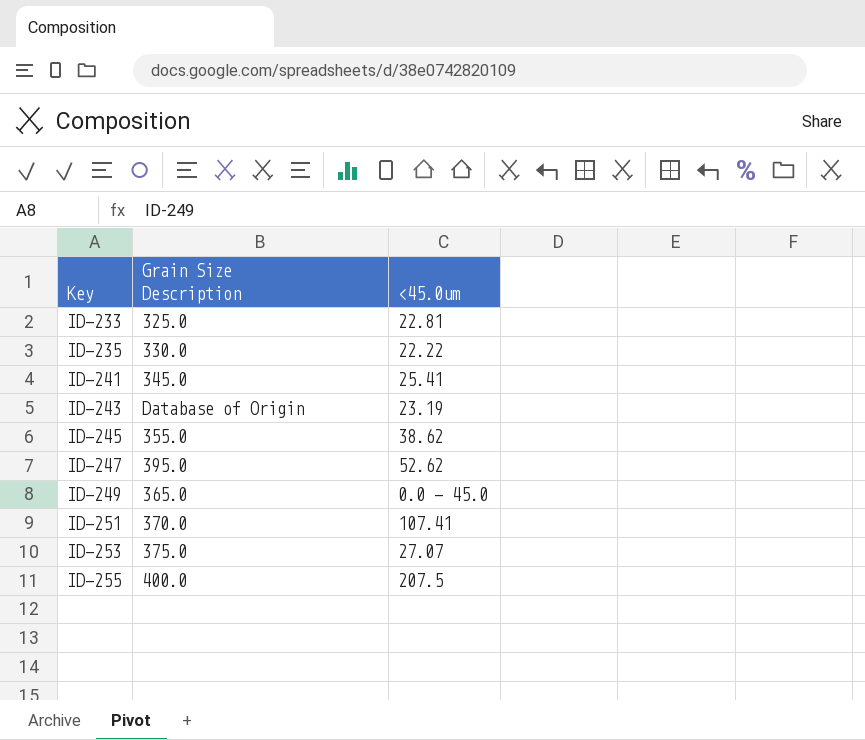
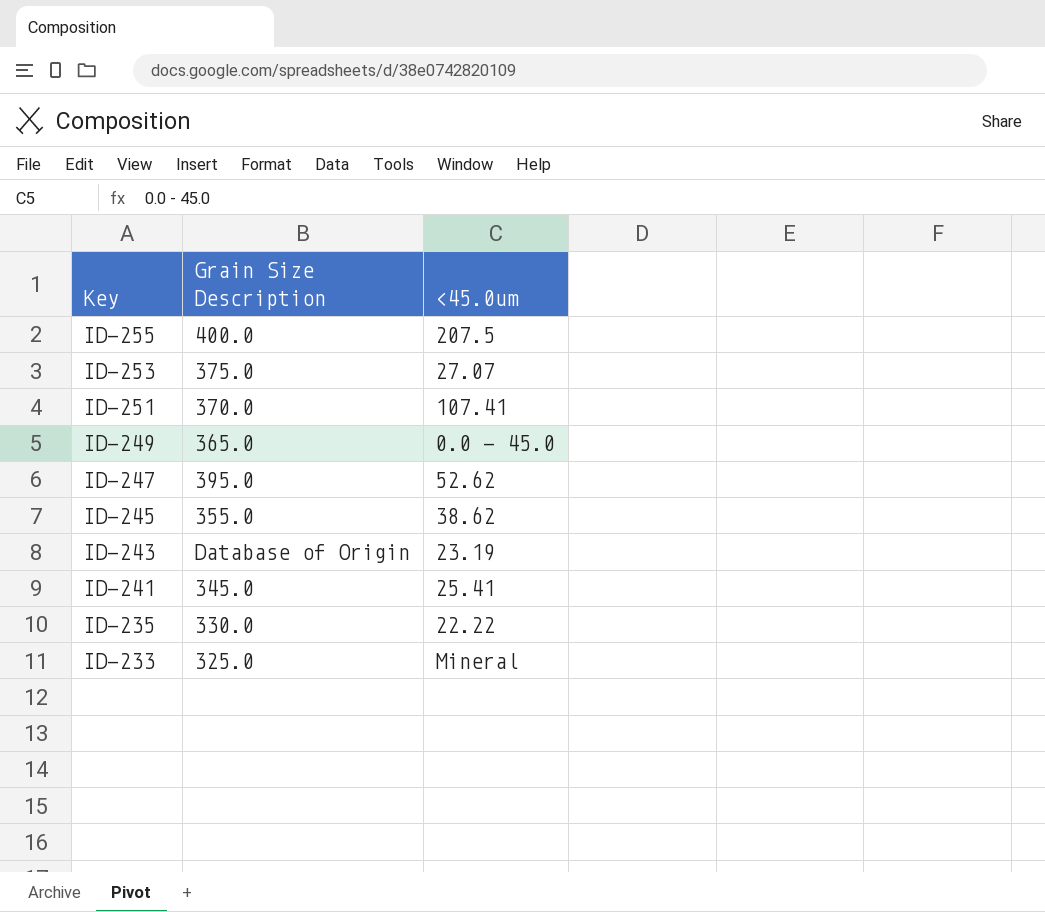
row order: Key ascending -> Key descending
ID-233 | <45.0um: 22.81 -> Mineral

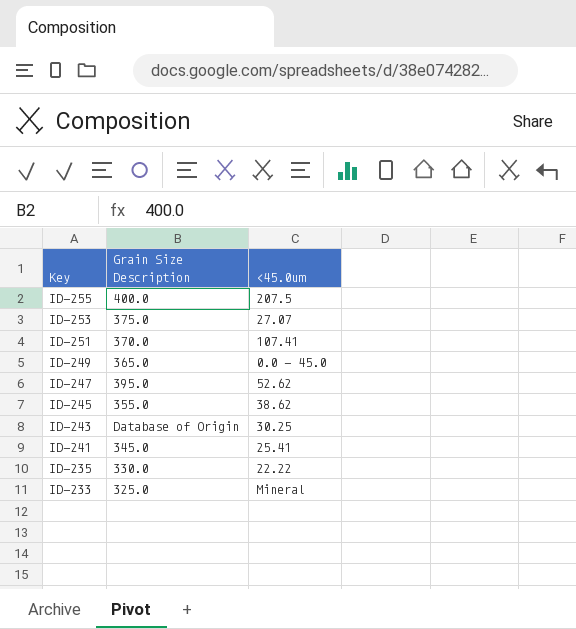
ID-243 | <45.0um: 23.19 -> 30.25

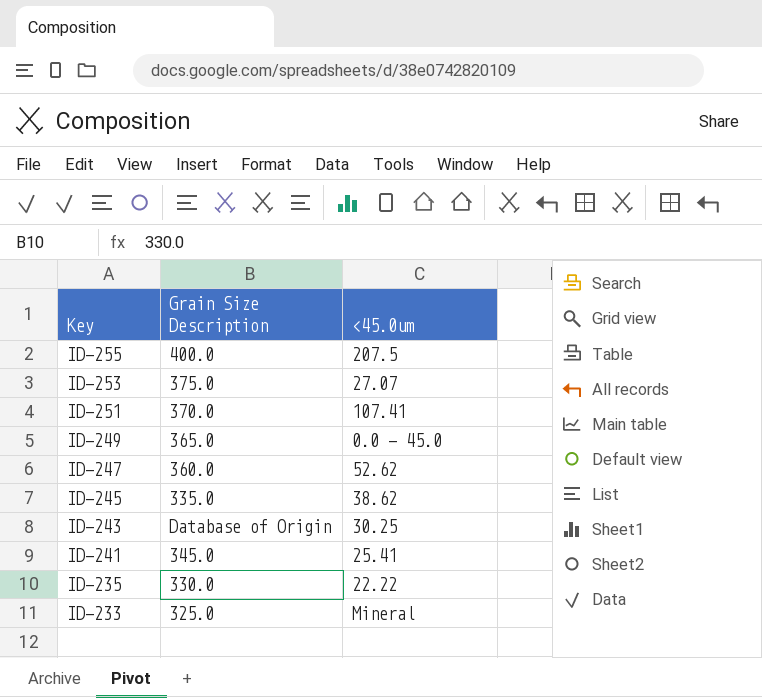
ID-247 | Grain Size Description: 395.0 -> 360.0
ID-245 | Grain Size Description: 355.0 -> 335.0

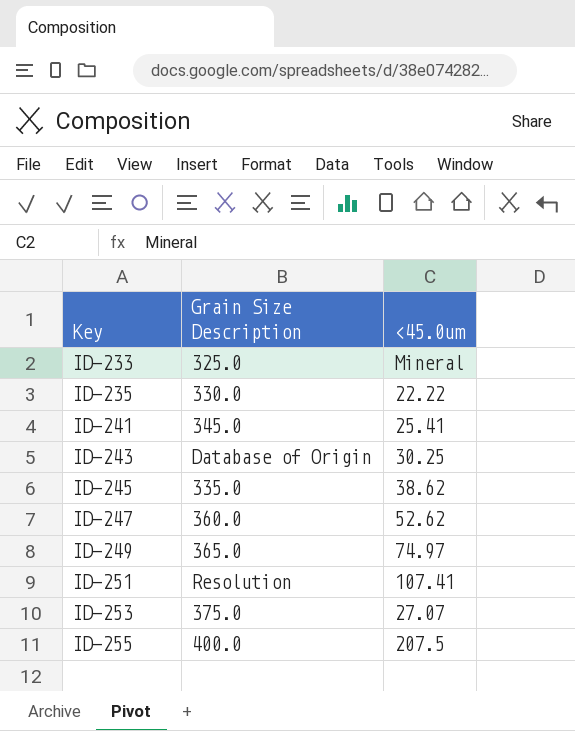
row order: Key descending -> Key ascending
ID-249 | <45.0um: 0.0 - 45.0 -> 74.97
ID-251 | Grain Size Description: 370.0 -> Resolution

